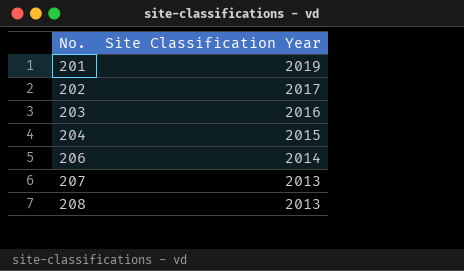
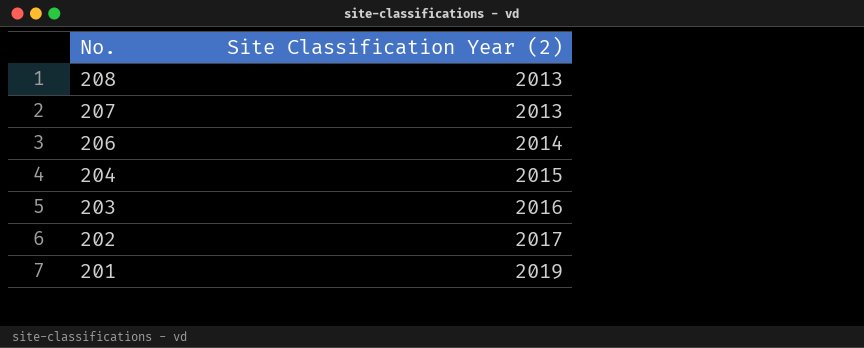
row order: No. ascending -> No. descending
column name: Site Classification Year -> Site Classification Year (2)

